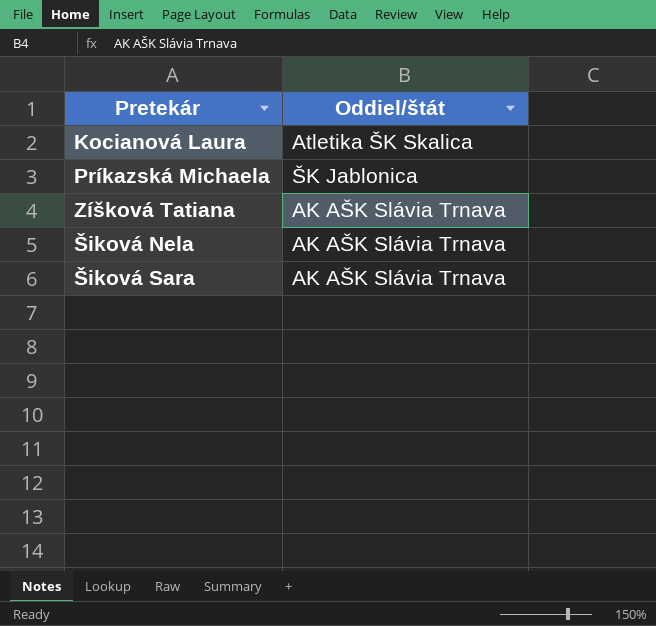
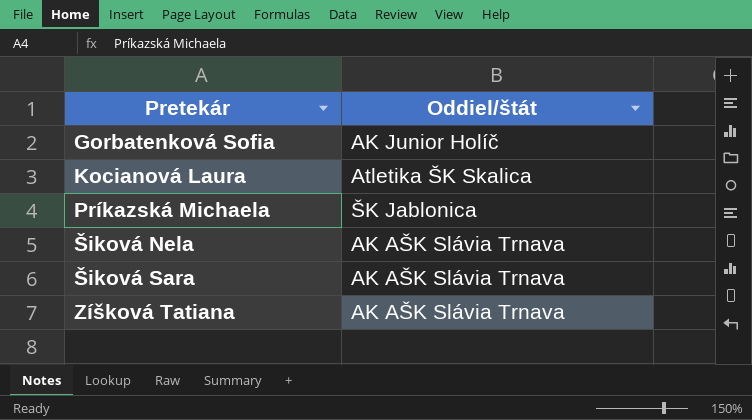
row order: none -> Pretekár ascending
row Gorbatenková Sofia: none -> AK Junior Holíč

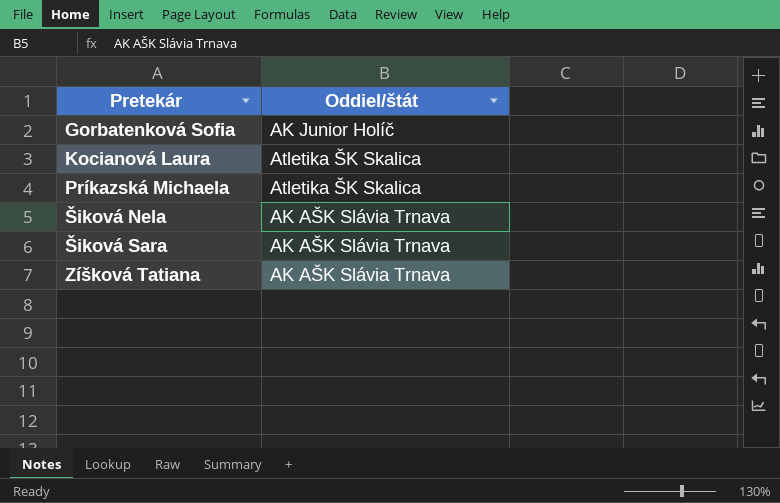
Príkazská Michaela | Oddiel/štát: ŠK Jablonica -> Atletika ŠK Skalica

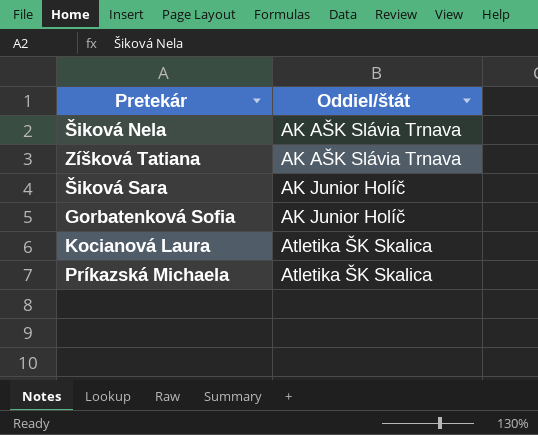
row order: Pretekár ascending -> Oddiel/štát ascending
Šiková Sara | Oddiel/štát: AK AŠK Slávia Trnava -> AK Junior Holíč

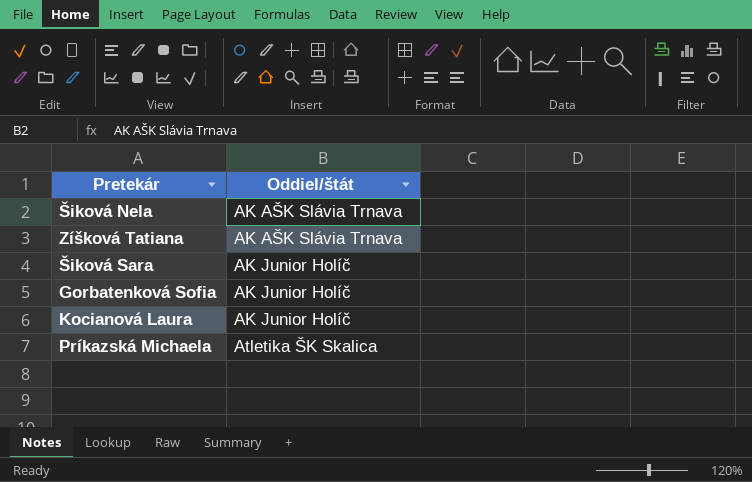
Kocianová Laura | Oddiel/štát: Atletika ŠK Skalica -> AK Junior Holíč

